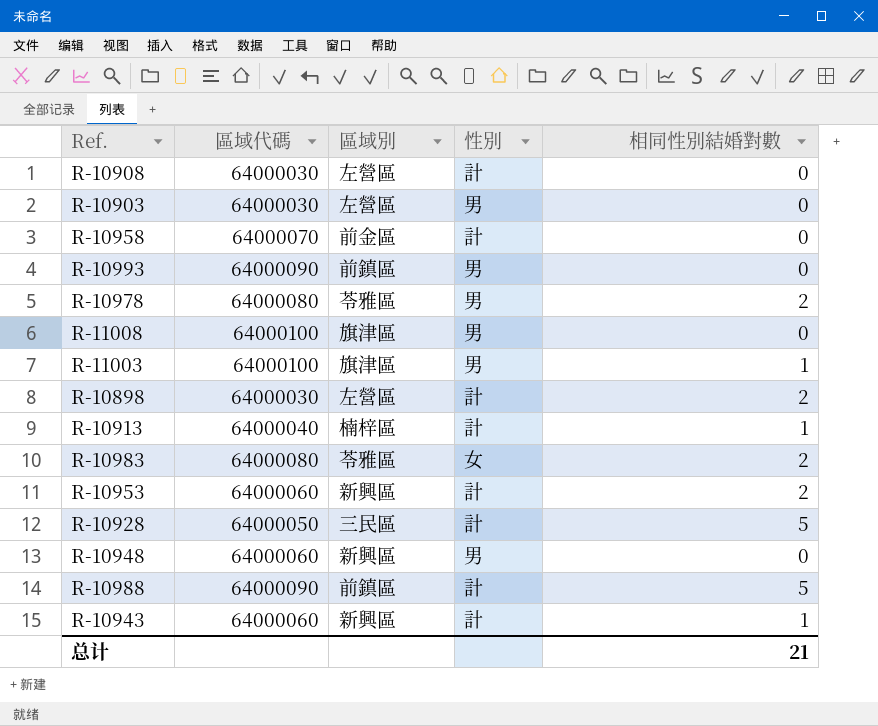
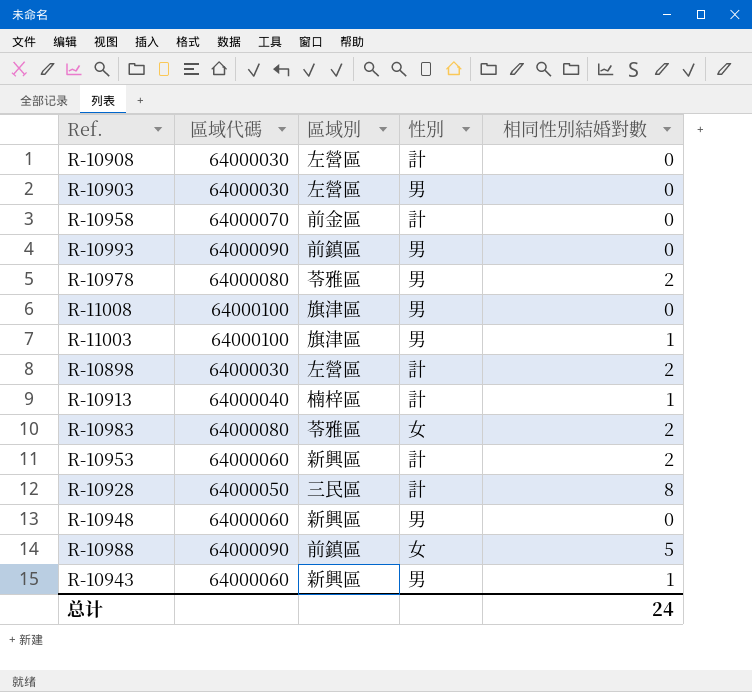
R-10928 | 相同性別結婚對數: 5 -> 8
R-10988 | 性別: 計 -> 女
R-10943 | 性別: 計 -> 男
总计 | 相同性別結婚對數: 21 -> 24

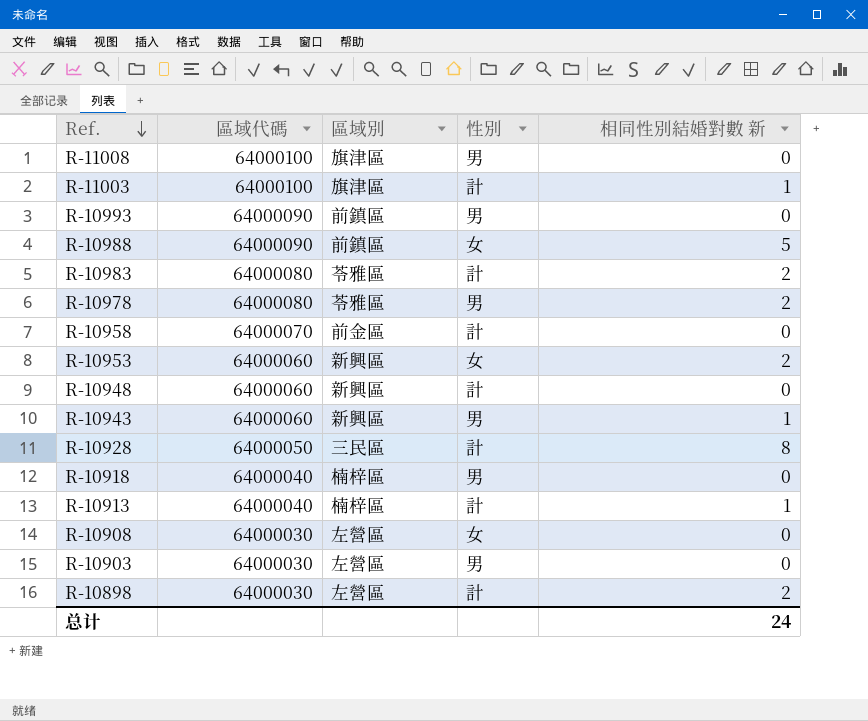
row order: none -> Ref. descending
column name: 相同性別結婚對數 -> 相同性別結婚對數 新
R-11003 | 性別: 男 -> 計
R-10983 | 性別: 女 -> 計
R-10953 | 性別: 計 -> 女
R-10948 | 性別: 男 -> 計
row R-10918: none -> 64000040 | 楠梓區 | 男 | 0
R-10908 | 性別: 計 -> 女

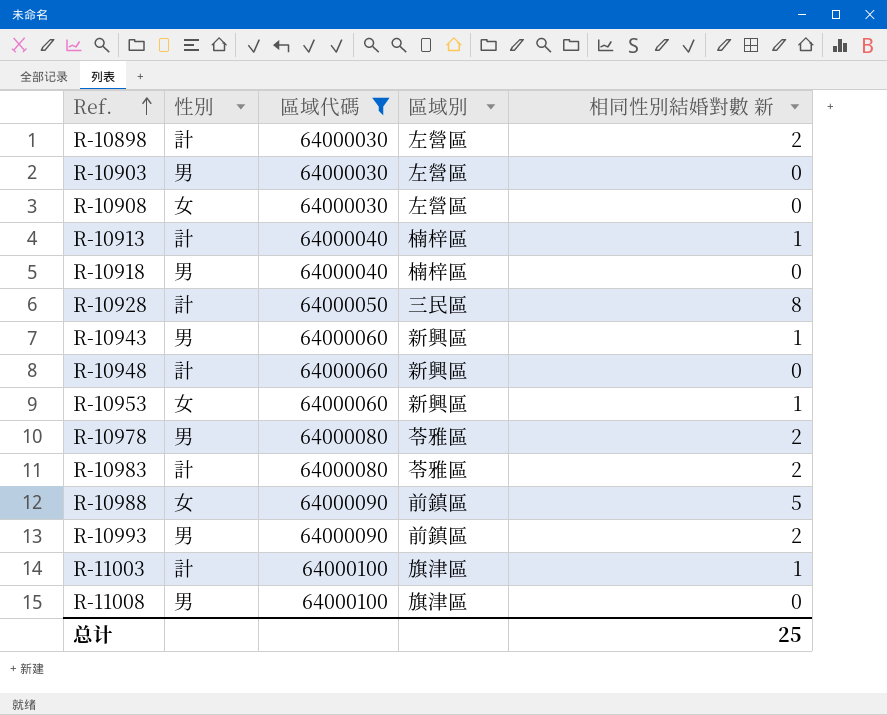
filter: none -> 區域代碼 != 64000070
row order: Ref. descending -> Ref. ascending
column 性別 | position: 4 -> 2
R-10953 | 相同性別結婚對數 新: 2 -> 1
R-10993 | 相同性別結婚對數 新: 0 -> 2
总计 | 相同性別結婚對數 新: 24 -> 25

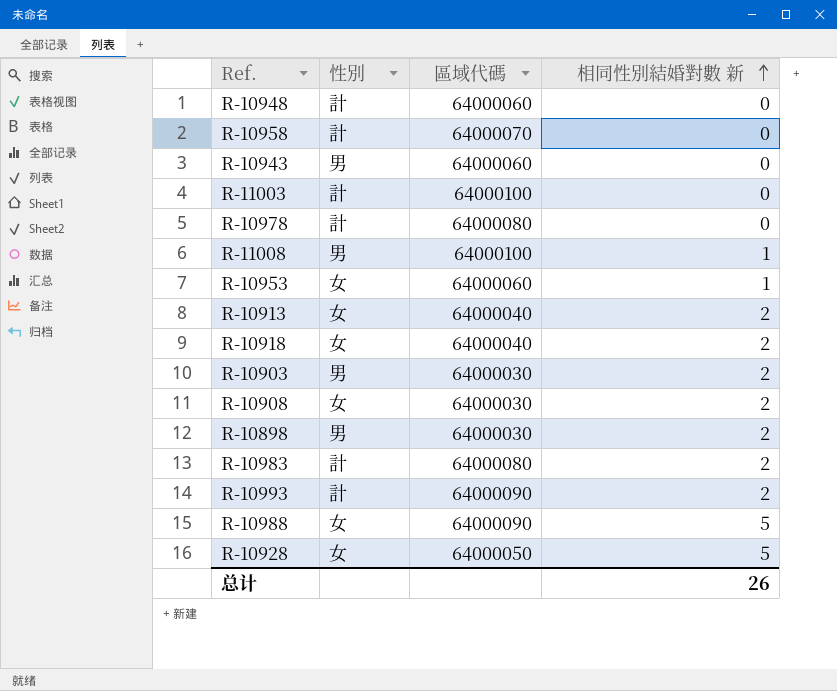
filter: 區域代碼 != 64000070 -> none
row order: Ref. ascending -> 相同性別結婚對數 新 ascending
column 區域別 | position: 4 -> none
R-10943 | 相同性別結婚對數 新: 1 -> 0
R-11003 | 相同性別結婚對數 新: 1 -> 0
R-10978 | 性別: 男 -> 計
R-10978 | 相同性別結婚對數 新: 2 -> 0
R-11008 | 相同性別結婚對數 新: 0 -> 1
R-10913 | 性別: 計 -> 女
R-10913 | 相同性別結婚對數 新: 1 -> 2
R-10918 | 性別: 男 -> 女
R-10918 | 相同性別結婚對數 新: 0 -> 2
R-10903 | 相同性別結婚對數 新: 0 -> 2
R-10908 | 相同性別結婚對數 新: 0 -> 2
R-10898 | 性別: 計 -> 男
R-10993 | 性別: 男 -> 計
R-10928 | 性別: 計 -> 女
R-10928 | 相同性別結婚對數 新: 8 -> 5
总计 | 相同性別結婚對數 新: 25 -> 26

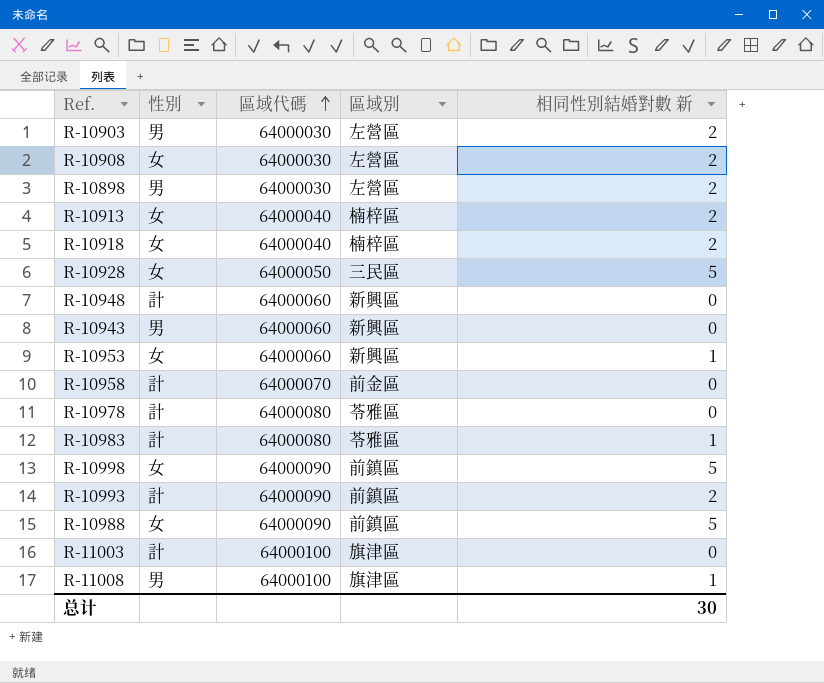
row order: 相同性別結婚對數 新 ascending -> 區域代碼 ascending
column 區域別 | position: none -> 4
R-10983 | 相同性別結婚對數 新: 2 -> 1
row R-10998: none -> 女 | 64000090 | 前鎮區 | 5
总计 | 相同性別結婚對數 新: 26 -> 30

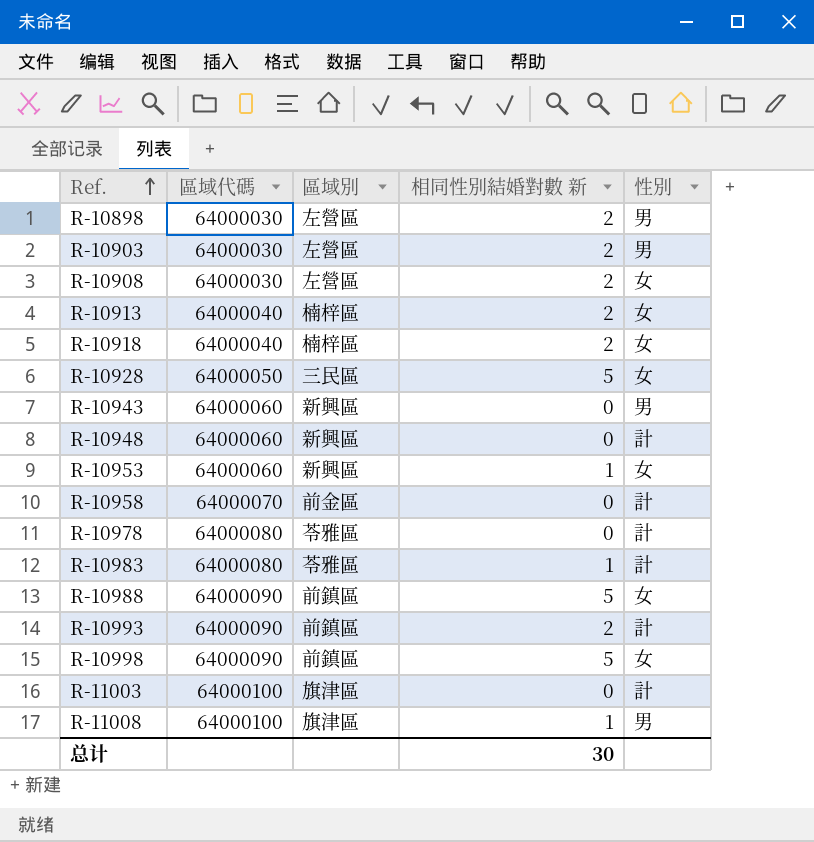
row order: 區域代碼 ascending -> Ref. ascending
column 性別 | position: 2 -> 5

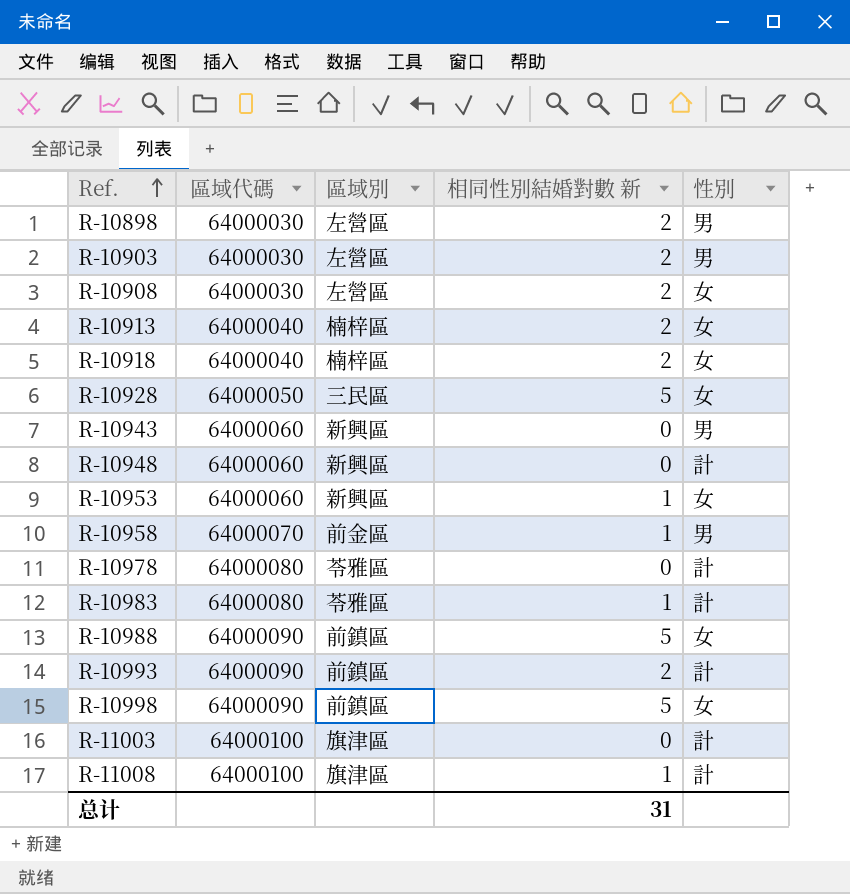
R-10958 | 相同性別結婚對數 新: 0 -> 1
R-10958 | 性別: 計 -> 男
R-11008 | 性別: 男 -> 計
总计 | 相同性別結婚對數 新: 30 -> 31

